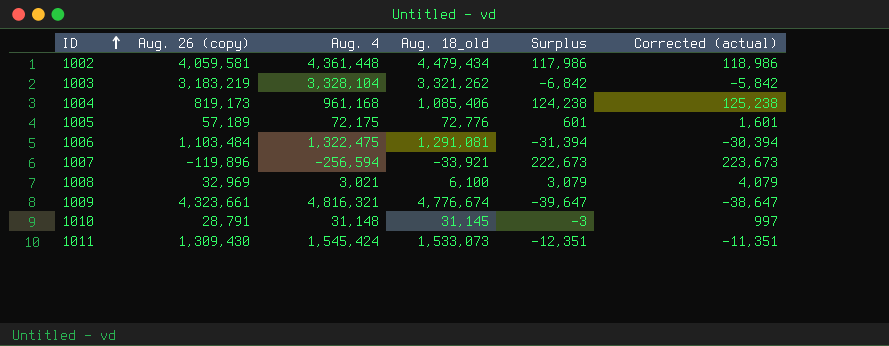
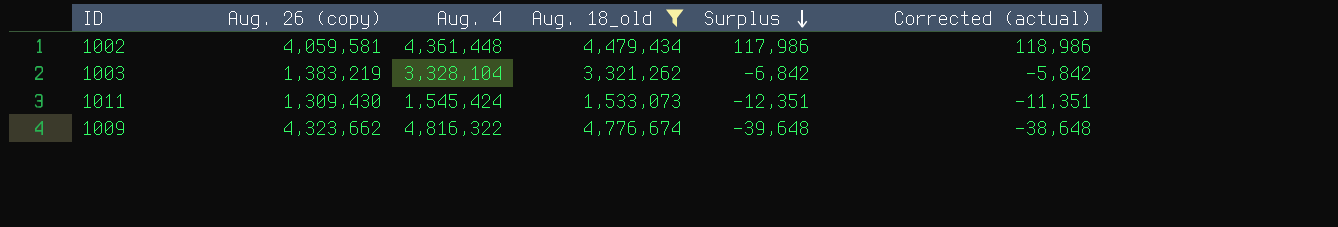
filter: none -> Aug. 18_old >= 1,533,073
row order: ID ascending -> Surplus descending
1003 | Aug. 26 (copy): 3,183,219 -> 1,383,219
1009 | Aug. 26 (copy): 4,323,661 -> 4,323,662
1009 | Aug. 4: 4,816,321 -> 4,816,322
1009 | Surplus: -39,647 -> -39,648
1009 | Corrected (actual): -38,647 -> -38,648

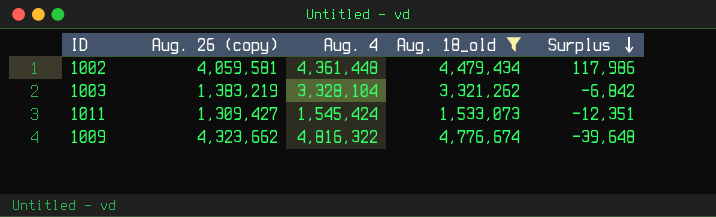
column Corrected (actual) | formula: [Surplus] + 1000 -> none
1011 | Aug. 26 (copy): 1,309,430 -> 1,309,427

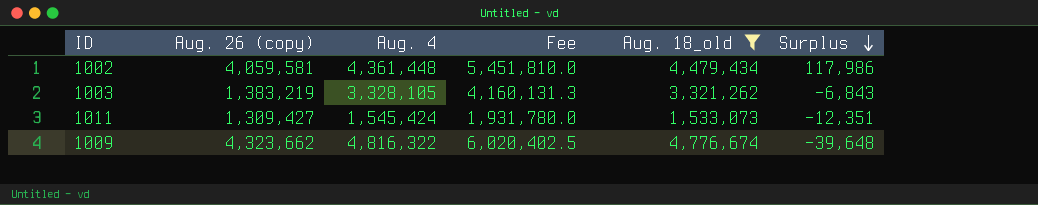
column Fee | formula: none -> [Aug. 4] * 1.25
1003 | Aug. 4: 3,328,104 -> 3,328,105
1003 | Surplus: -6,842 -> -6,843

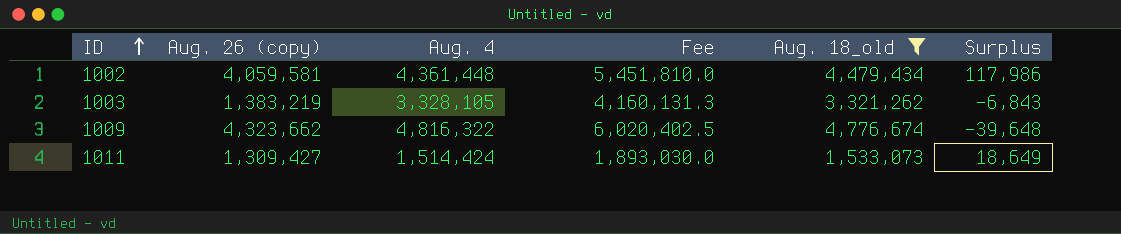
row order: Surplus descending -> ID ascending
1011 | Aug. 4: 1,545,424 -> 1,514,424
1011 | Fee: 1,931,780.0 -> 1,893,030.0
1011 | Surplus: -12,351 -> 18,649

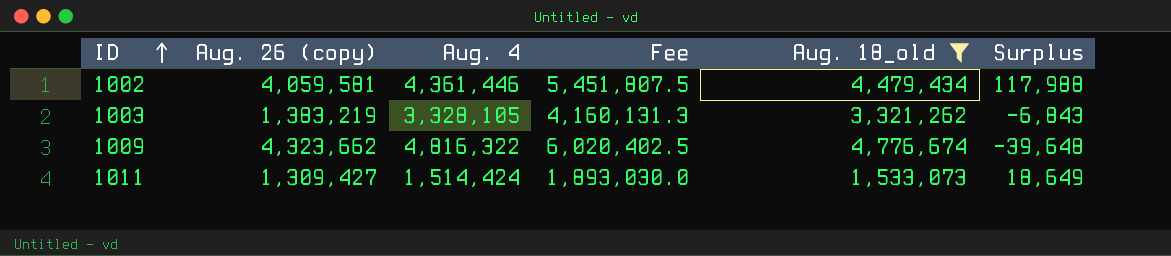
1002 | Aug. 4: 4,361,448 -> 4,361,446
1002 | Fee: 5,451,810.0 -> 5,451,807.5
1002 | Surplus: 117,986 -> 117,988

